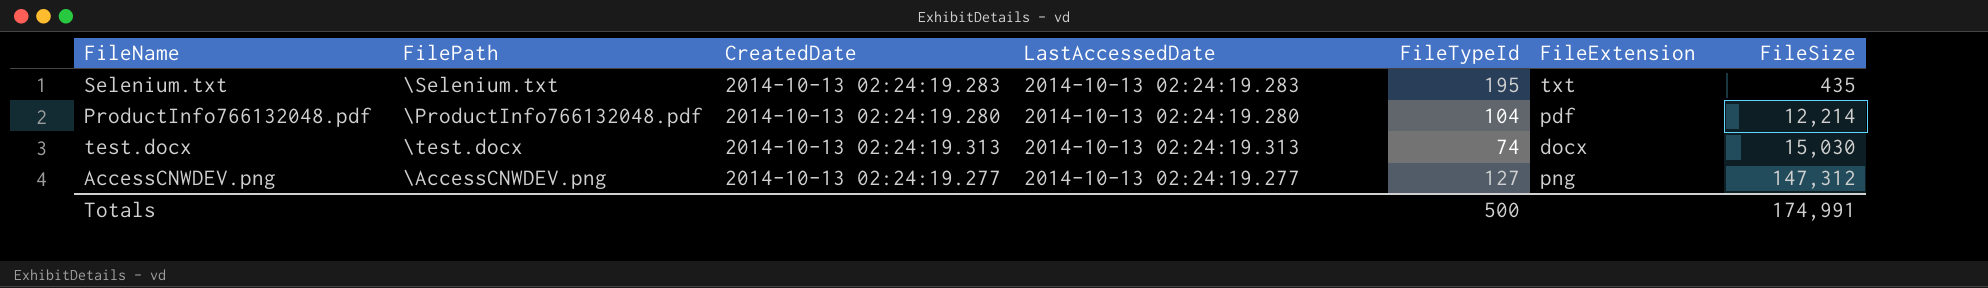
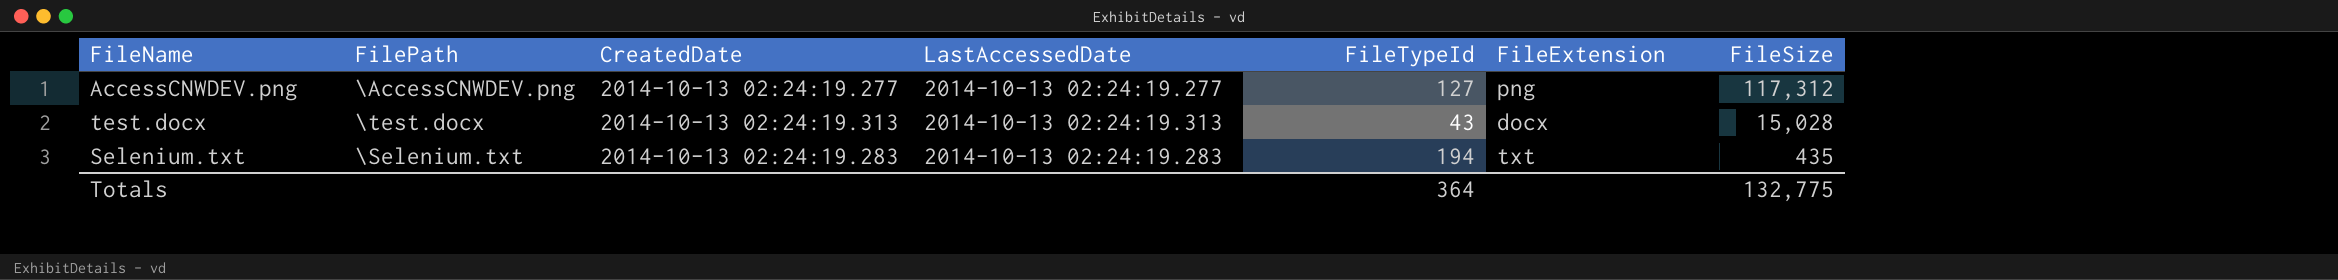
row order: FileSize ascending -> FileSize descending
row ProductInfo766132048.pdf: \ProductInfo766132048.pdf | 2014-10-13 02:24:19.280 | 2014-10-13 02:24:19.280 | 104 | pdf | 12,214 -> none
AccessCNWDEV.png | FileSize: 147,312 -> 117,312
test.docx | FileTypeId: 74 -> 43
test.docx | FileSize: 15,030 -> 15,028
Selenium.txt | FileTypeId: 195 -> 194
Totals | FileTypeId: 500 -> 364
Totals | FileSize: 174,991 -> 132,775

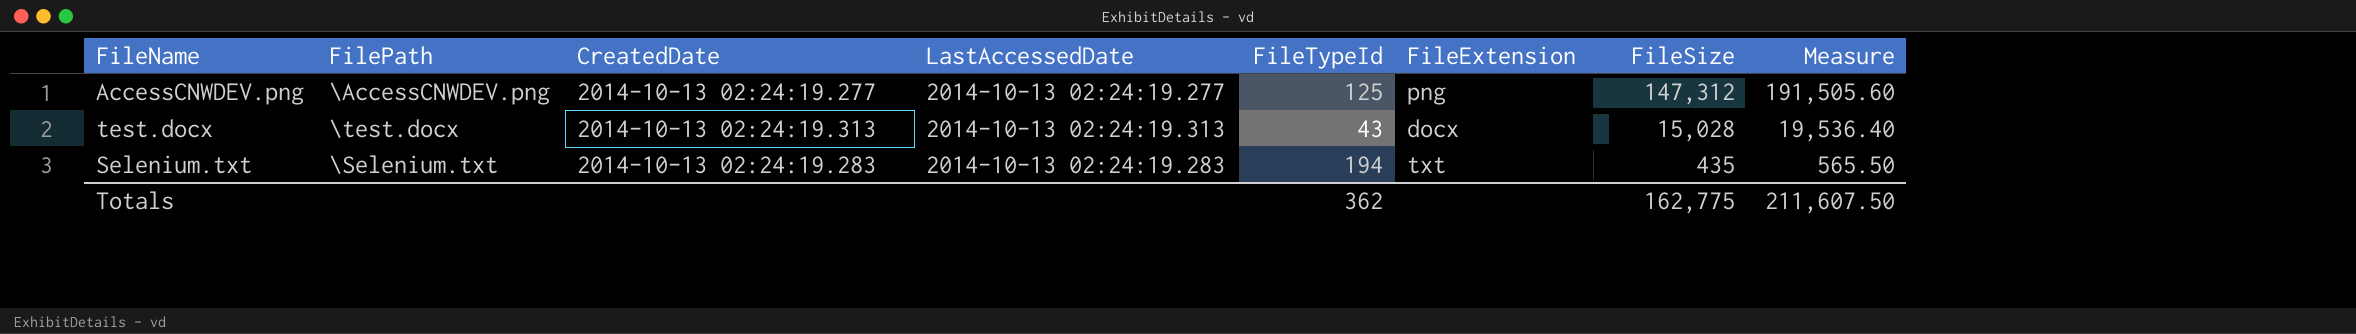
column Measure | formula: none -> [FileSize] * 1.3
AccessCNWDEV.png | FileTypeId: 127 -> 125
AccessCNWDEV.png | FileSize: 117,312 -> 147,312
Totals | FileTypeId: 364 -> 362
Totals | FileSize: 132,775 -> 162,775

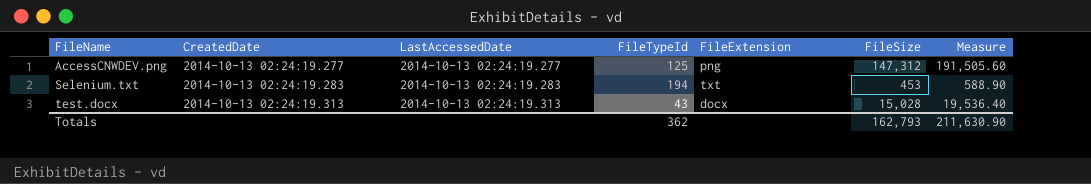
row order: FileSize descending -> FileName ascending
column FilePath | position: 2 -> none
Selenium.txt | FileSize: 435 -> 453
Selenium.txt | Measure: 565.50 -> 588.90
Totals | FileSize: 162,775 -> 162,793
Totals | Measure: 211,607.50 -> 211,630.90

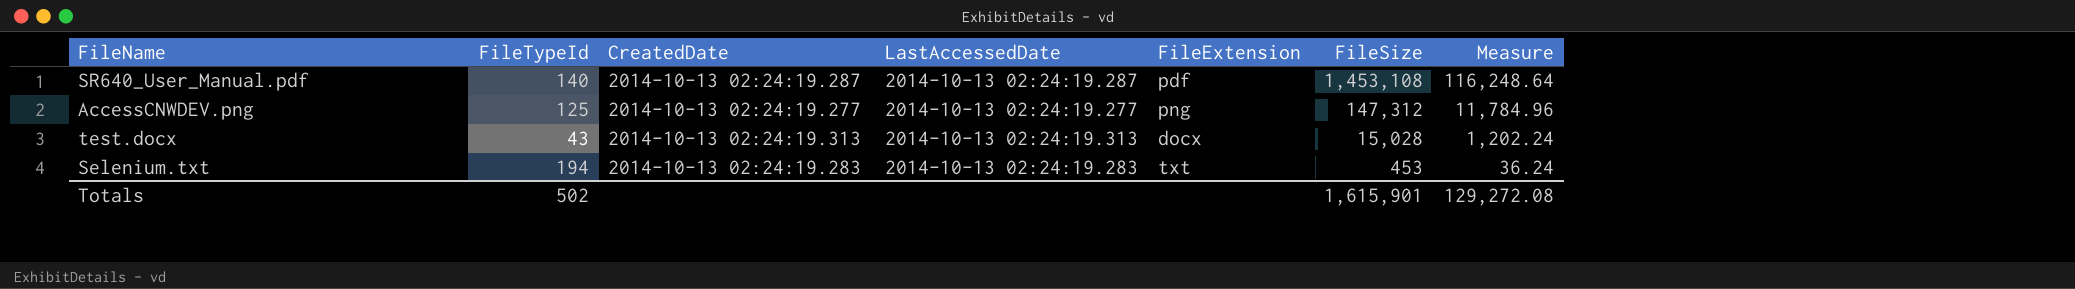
row order: FileName ascending -> FileSize descending
column FileTypeId | position: 4 -> 2
column Measure | formula: [FileSize] * 1.3 -> [FileSize] * 0.08
row SR640_User_Manual.pdf: none -> 140 | 2014-10-13 02:24:19.287 | 2014-10-13 02:24:19.287 | pdf | 1,453,108 | 116,248.64
Totals | FileTypeId: 362 -> 502
Totals | FileSize: 162,793 -> 1,615,901
Totals | Measure: 211,630.90 -> 129,272.08

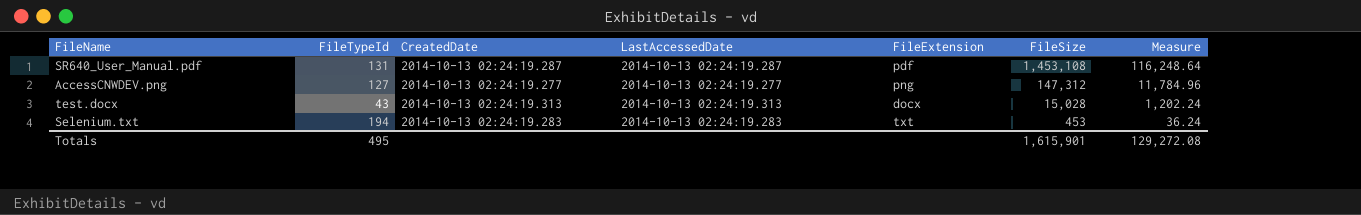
SR640_User_Manual.pdf | FileTypeId: 140 -> 131
AccessCNWDEV.png | FileTypeId: 125 -> 127
Totals | FileTypeId: 502 -> 495

